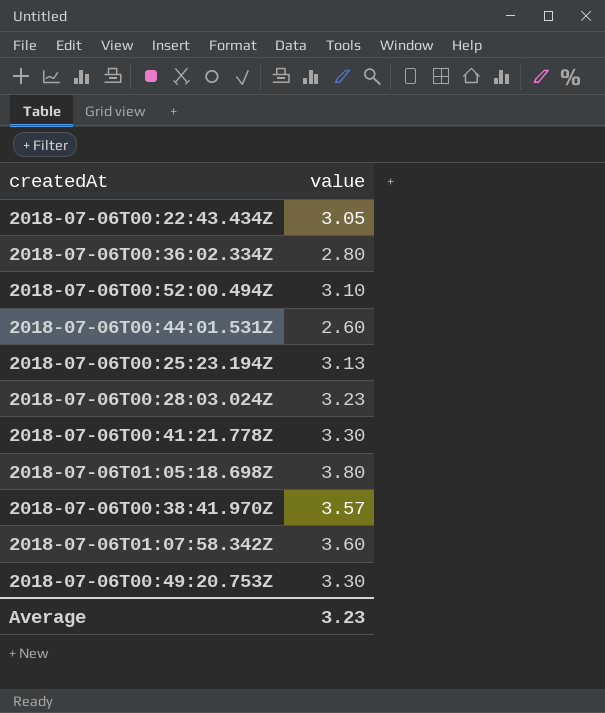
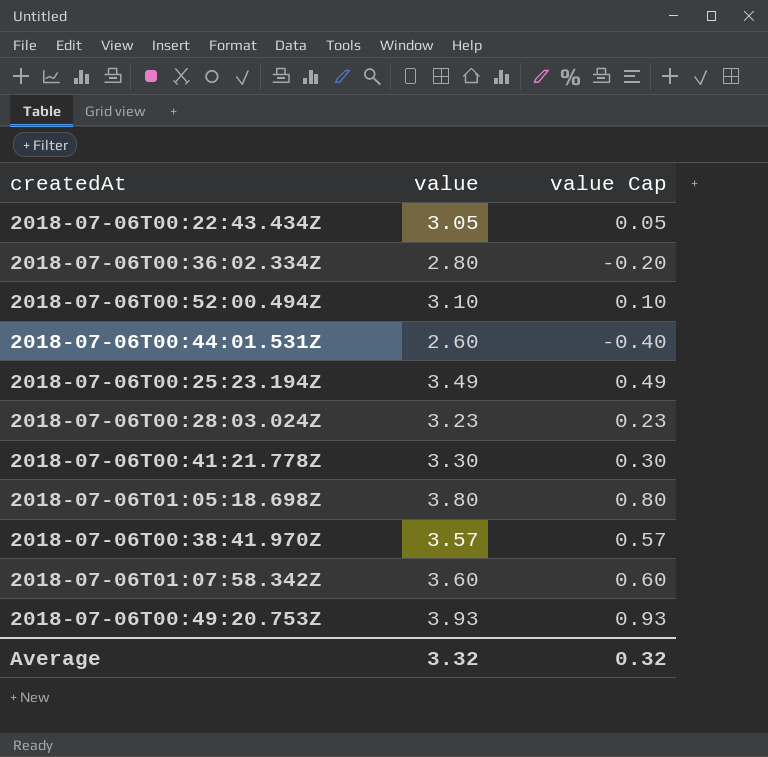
column value Cap | formula: none -> [value] - 3
2018-07-06T00:25:23.194Z | value: 3.13 -> 3.49
2018-07-06T00:49:20.753Z | value: 3.30 -> 3.93
Average | value: 3.23 -> 3.32

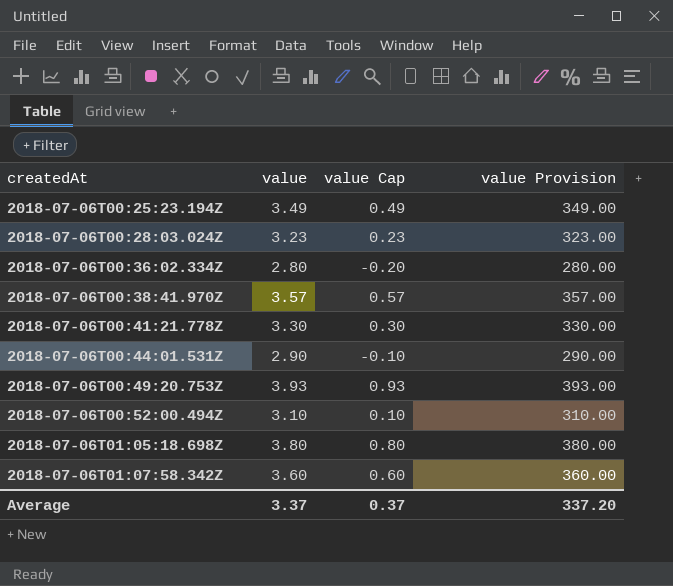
row order: none -> createdAt ascending
column value Provision | formula: none -> [value] * 100
row 2018-07-06T00:22:43.434Z: 3.05 | 0.05 -> none
2018-07-06T00:44:01.531Z | value: 2.60 -> 2.90
2018-07-06T00:44:01.531Z | value Cap: -0.40 -> -0.10
Average | value: 3.32 -> 3.37
Average | value Cap: 0.32 -> 0.37

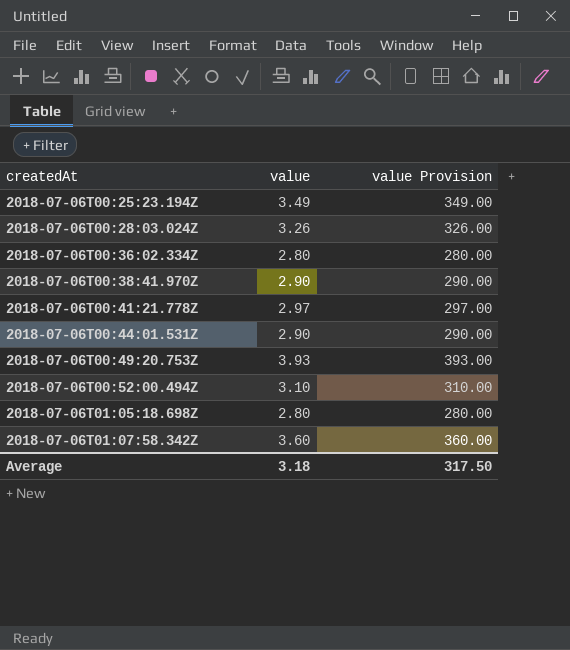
column value Cap | formula: [value] - 3 -> none
2018-07-06T00:28:03.024Z | value: 3.23 -> 3.26
2018-07-06T00:28:03.024Z | value Provision: 323.00 -> 326.00
2018-07-06T00:38:41.970Z | value: 3.57 -> 2.90
2018-07-06T00:38:41.970Z | value Provision: 357.00 -> 290.00
2018-07-06T00:41:21.778Z | value: 3.30 -> 2.97
2018-07-06T00:41:21.778Z | value Provision: 330.00 -> 297.00
2018-07-06T01:05:18.698Z | value: 3.80 -> 2.80
2018-07-06T01:05:18.698Z | value Provision: 380.00 -> 280.00
Average | value: 3.37 -> 3.18
Average | value Provision: 337.20 -> 317.50

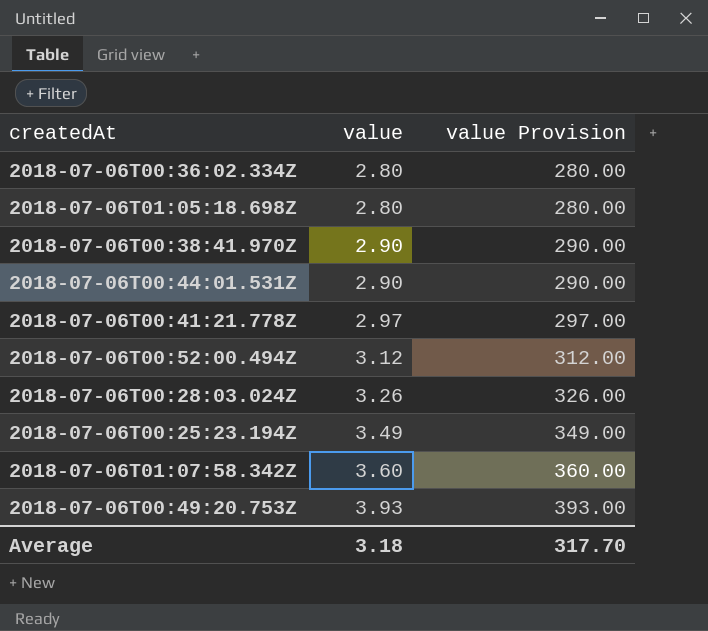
row order: createdAt ascending -> value ascending
2018-07-06T00:52:00.494Z | value: 3.10 -> 3.12
2018-07-06T00:52:00.494Z | value Provision: 310.00 -> 312.00
Average | value Provision: 317.50 -> 317.70

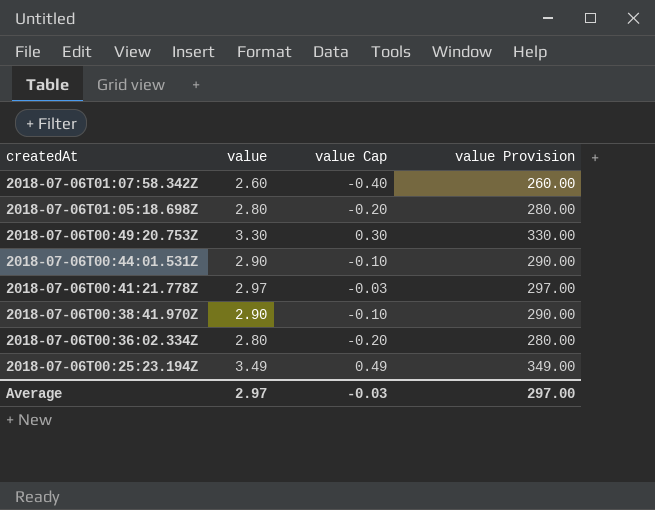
row order: value ascending -> createdAt descending
column value Cap | formula: none -> [value] - 3
row 2018-07-06T00:52:00.494Z: 3.12 | 312.00 -> none
row 2018-07-06T00:28:03.024Z: 3.26 | 326.00 -> none
2018-07-06T01:07:58.342Z | value: 3.60 -> 2.60
2018-07-06T01:07:58.342Z | value Provision: 360.00 -> 260.00
2018-07-06T00:49:20.753Z | value: 3.93 -> 3.30
2018-07-06T00:49:20.753Z | value Provision: 393.00 -> 330.00
Average | value: 3.18 -> 2.97
Average | value Provision: 317.70 -> 297.00

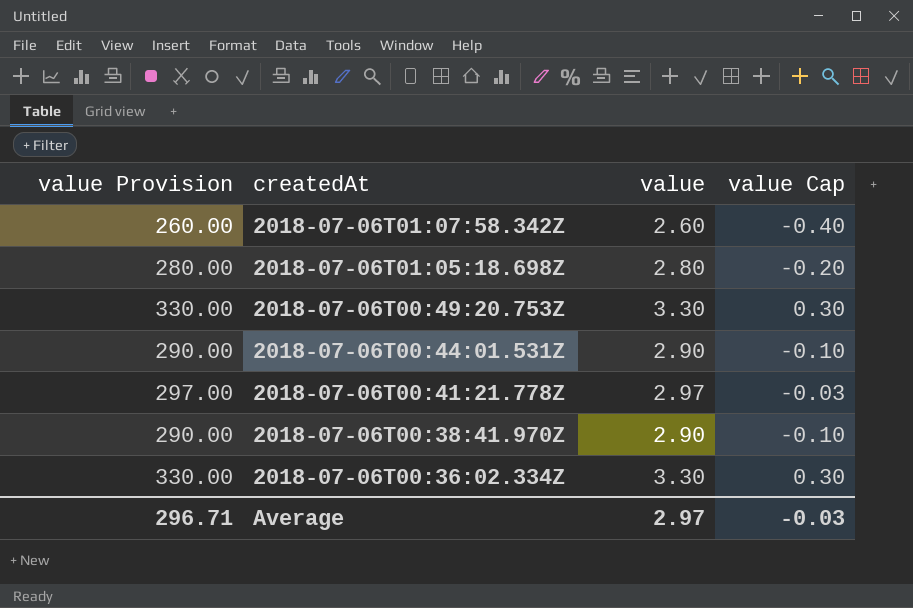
column value Provision | position: 4 -> 1
row 2018-07-06T00:25:23.194Z: 3.49 | 0.49 | 349.00 -> none
2018-07-06T00:36:02.334Z | value Provision: 280.00 -> 330.00
2018-07-06T00:36:02.334Z | value: 2.80 -> 3.30
2018-07-06T00:36:02.334Z | value Cap: -0.20 -> 0.30
Average | value Provision: 297.00 -> 296.71

